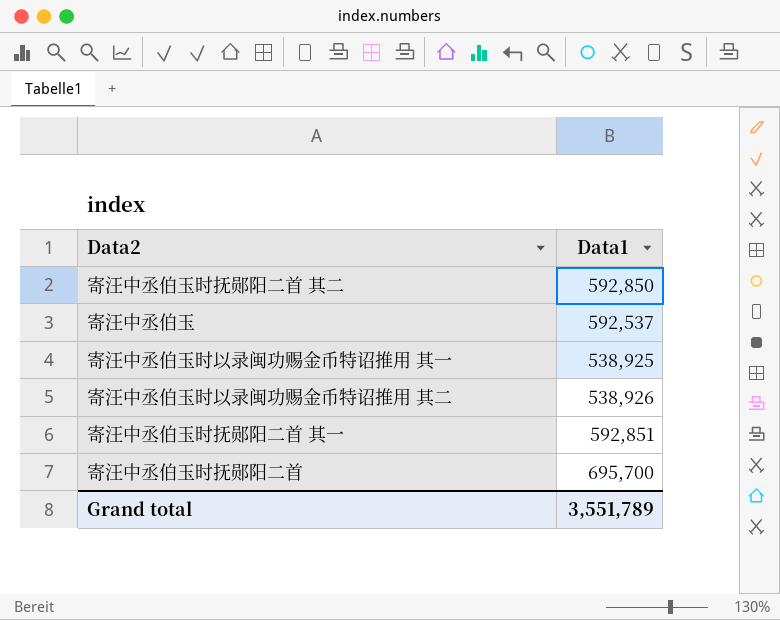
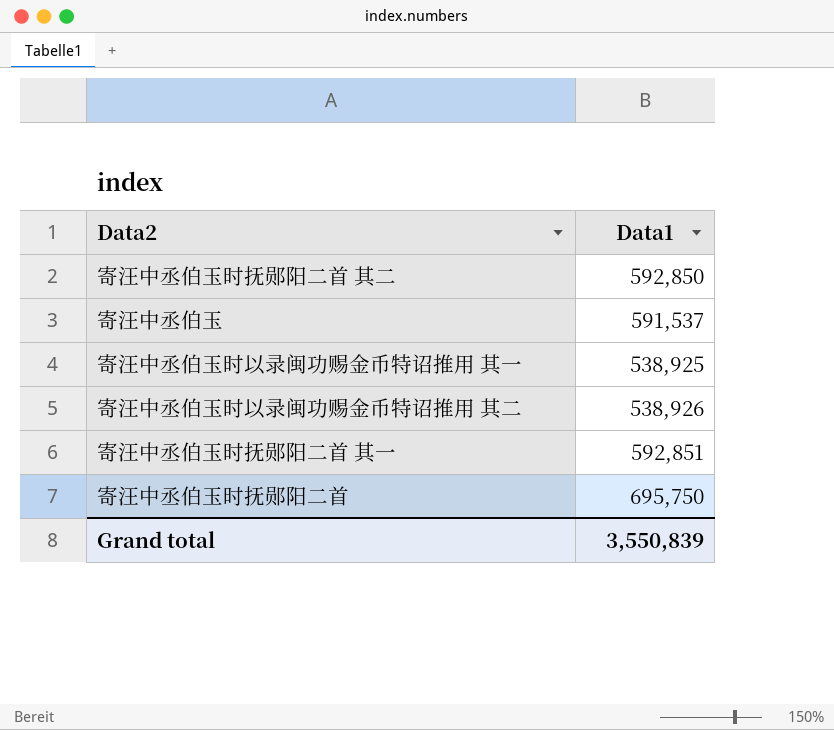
寄汪中丞伯玉 | Data1: 592,537 -> 591,537
寄汪中丞伯玉时抚郧阳二首 | Data1: 695,700 -> 695,750
Grand total | Data1: 3,551,789 -> 3,550,839

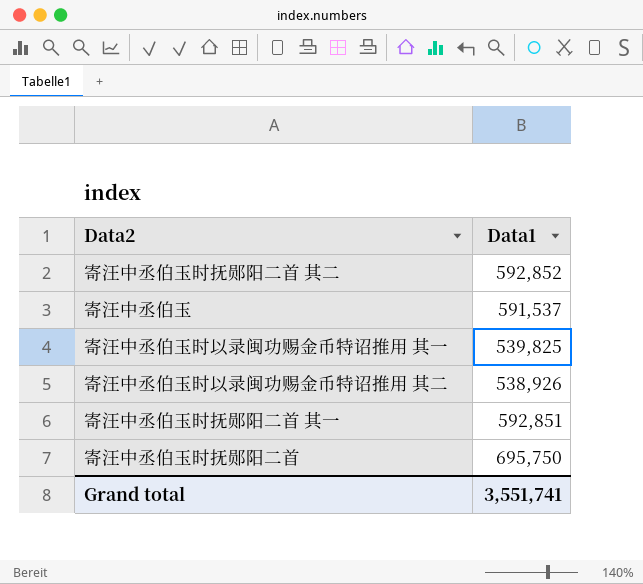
寄汪中丞伯玉时抚郧阳二首 其二 | Data1: 592,850 -> 592,852
寄汪中丞伯玉时以录闽功赐金币特诏推用 其一 | Data1: 538,925 -> 539,825
Grand total | Data1: 3,550,839 -> 3,551,741

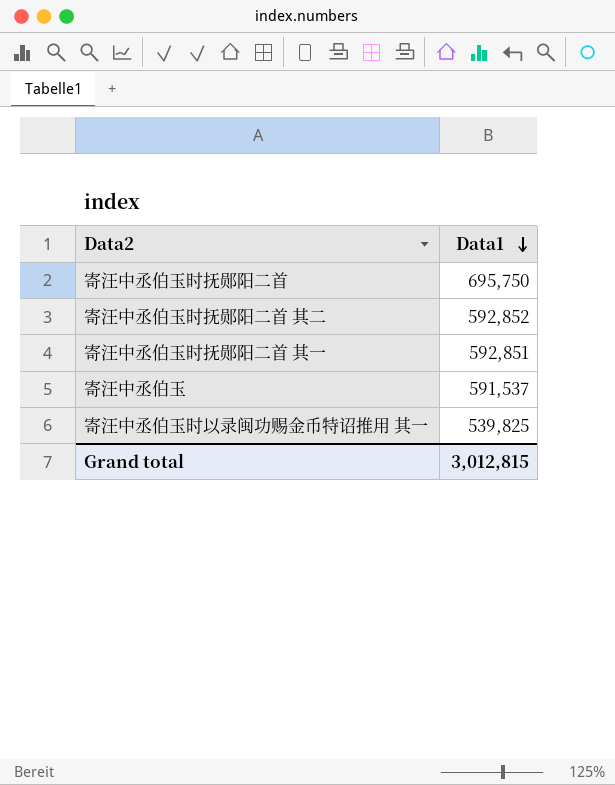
row order: none -> Data1 descending
row 寄汪中丞伯玉时以录闽功赐金币特诏推用 其二: 538,926 -> none
Grand total | Data1: 3,551,741 -> 3,012,815

